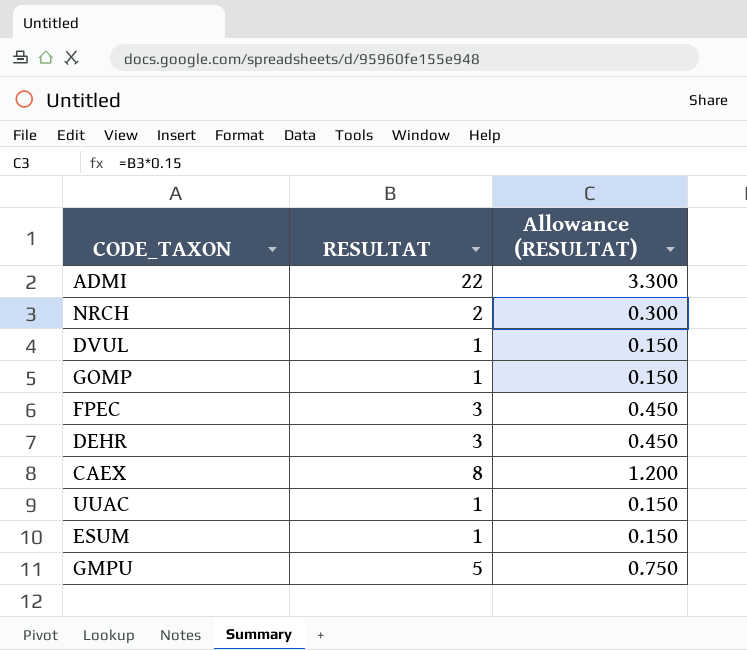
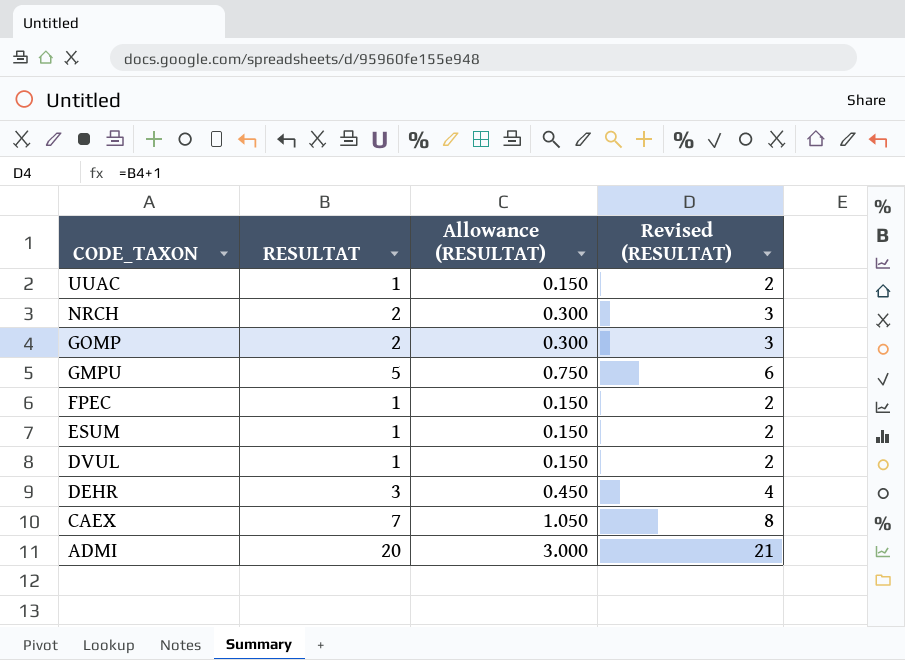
row order: none -> CODE_TAXON descending
column Revised (RESULTAT) | formula: none -> [RESULTAT] + 1
GOMP | RESULTAT: 1 -> 2
GOMP | Allowance (RESULTAT): 0.150 -> 0.300
FPEC | RESULTAT: 3 -> 1
FPEC | Allowance (RESULTAT): 0.450 -> 0.150
CAEX | RESULTAT: 8 -> 7
CAEX | Allowance (RESULTAT): 1.200 -> 1.050
ADMI | RESULTAT: 22 -> 20
ADMI | Allowance (RESULTAT): 3.300 -> 3.000

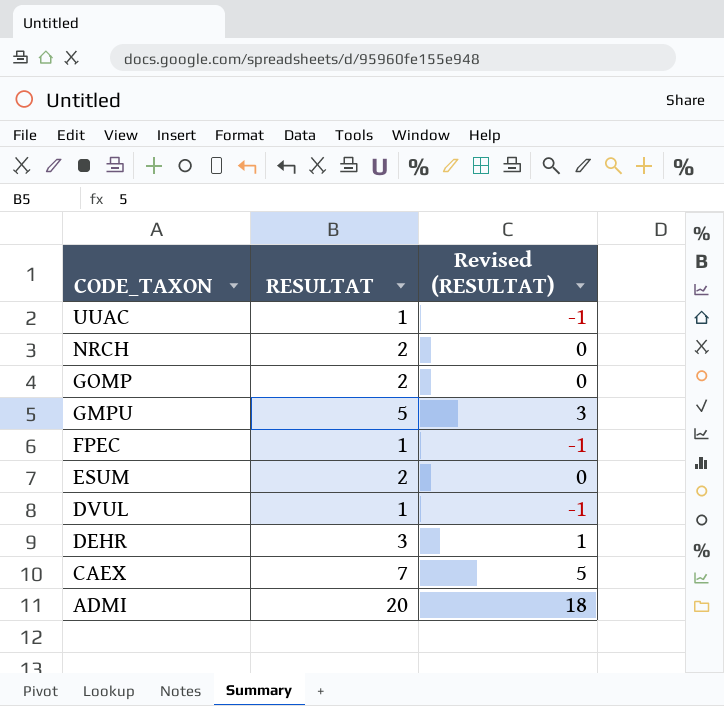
column Allowance (RESULTAT) | formula: [RESULTAT] * 0.15 -> none
column Revised (RESULTAT) | formula: [RESULTAT] + 1 -> [RESULTAT] - 2
ESUM | RESULTAT: 1 -> 2

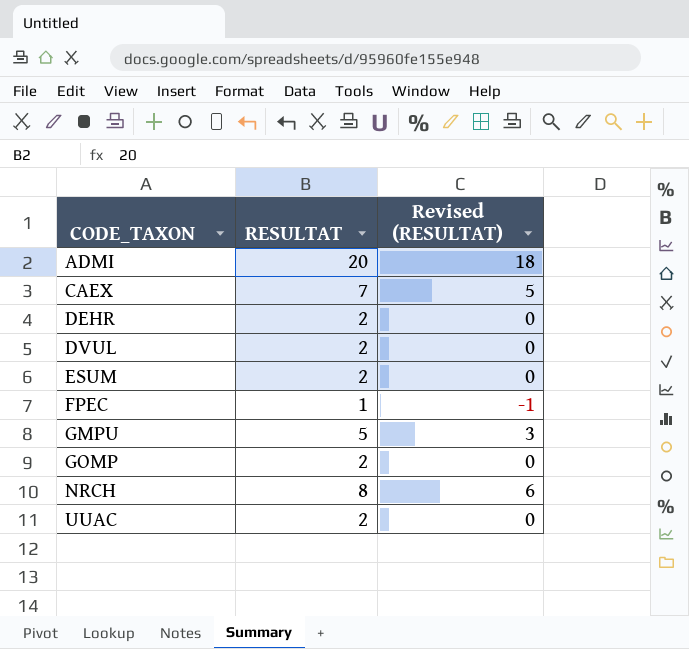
row order: CODE_TAXON descending -> CODE_TAXON ascending
DEHR | RESULTAT: 3 -> 2
DEHR | Revised (RESULTAT): 1 -> 0
DVUL | RESULTAT: 1 -> 2
DVUL | Revised (RESULTAT): -1 -> 0
NRCH | RESULTAT: 2 -> 8
NRCH | Revised (RESULTAT): 0 -> 6
UUAC | RESULTAT: 1 -> 2
UUAC | Revised (RESULTAT): -1 -> 0

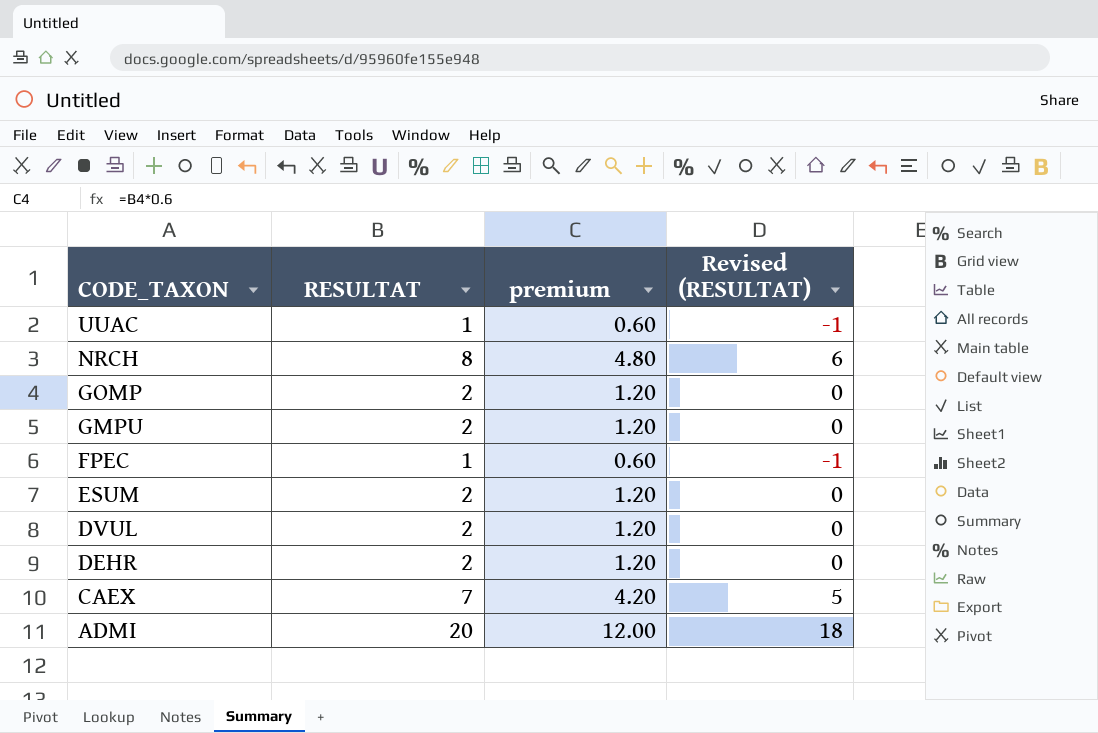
row order: CODE_TAXON ascending -> CODE_TAXON descending
column premium | formula: none -> [RESULTAT] * 0.6
UUAC | RESULTAT: 2 -> 1
UUAC | Revised (RESULTAT): 0 -> -1
GMPU | RESULTAT: 5 -> 2
GMPU | Revised (RESULTAT): 3 -> 0

